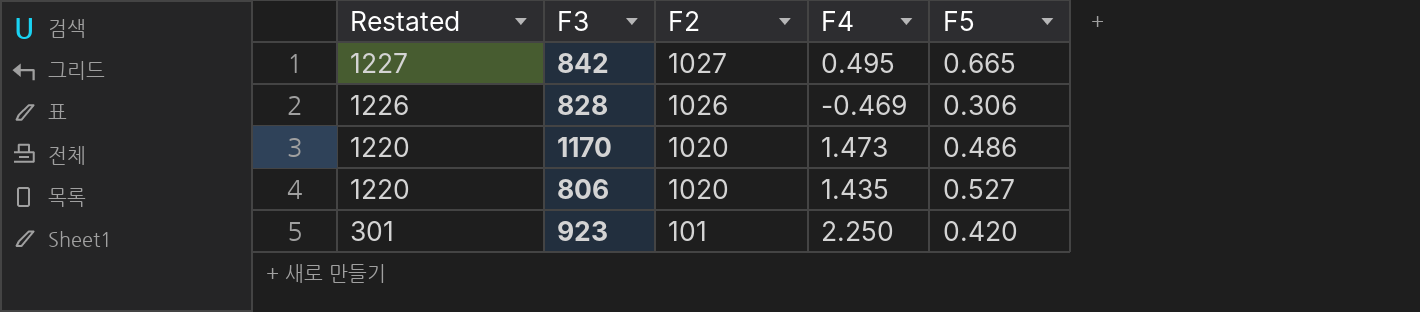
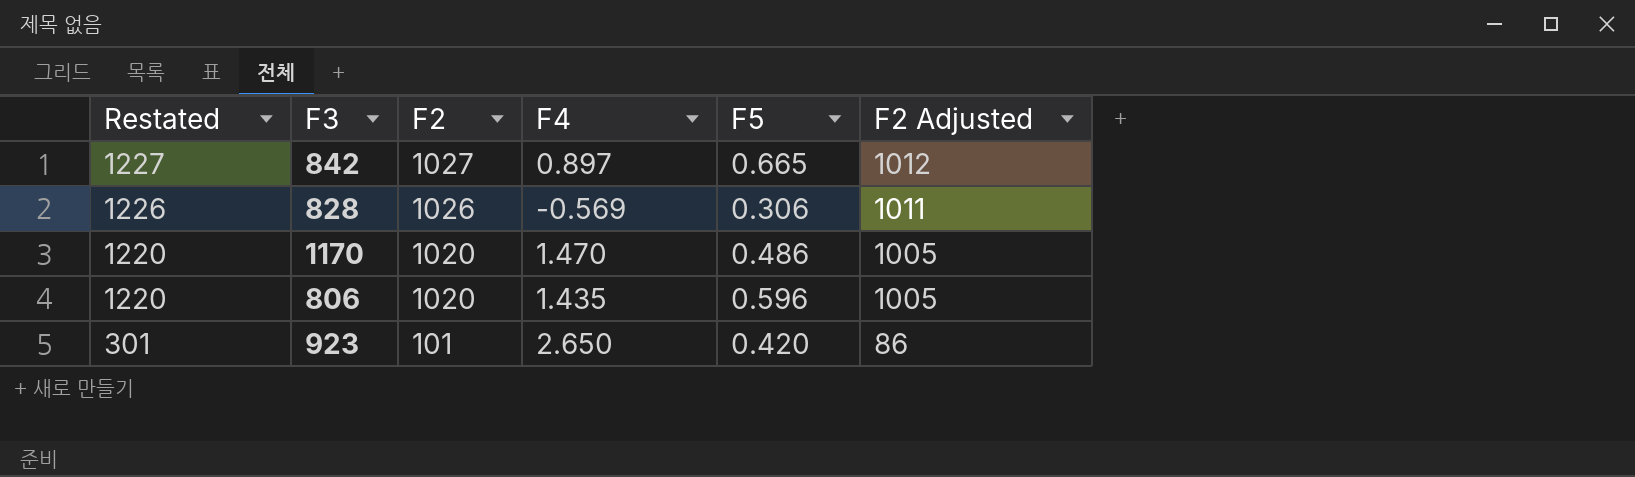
column F2 Adjusted | formula: none -> [F2] - 15
842 | F4: 0.495 -> 0.897
828 | F4: -0.469 -> -0.569
1170 | F4: 1.473 -> 1.470
806 | F5: 0.527 -> 0.596
923 | F4: 2.250 -> 2.650

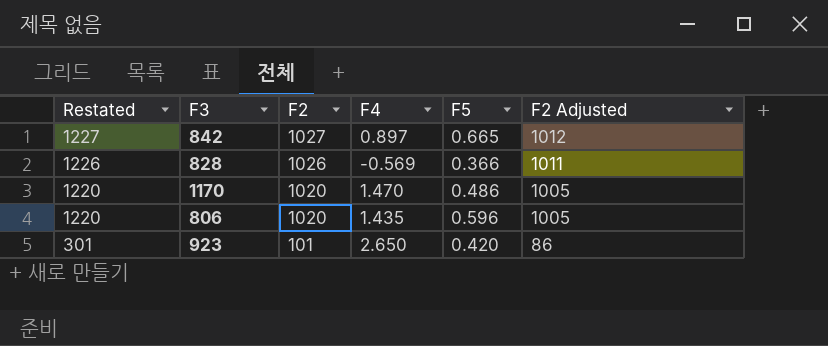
828 | F5: 0.306 -> 0.366

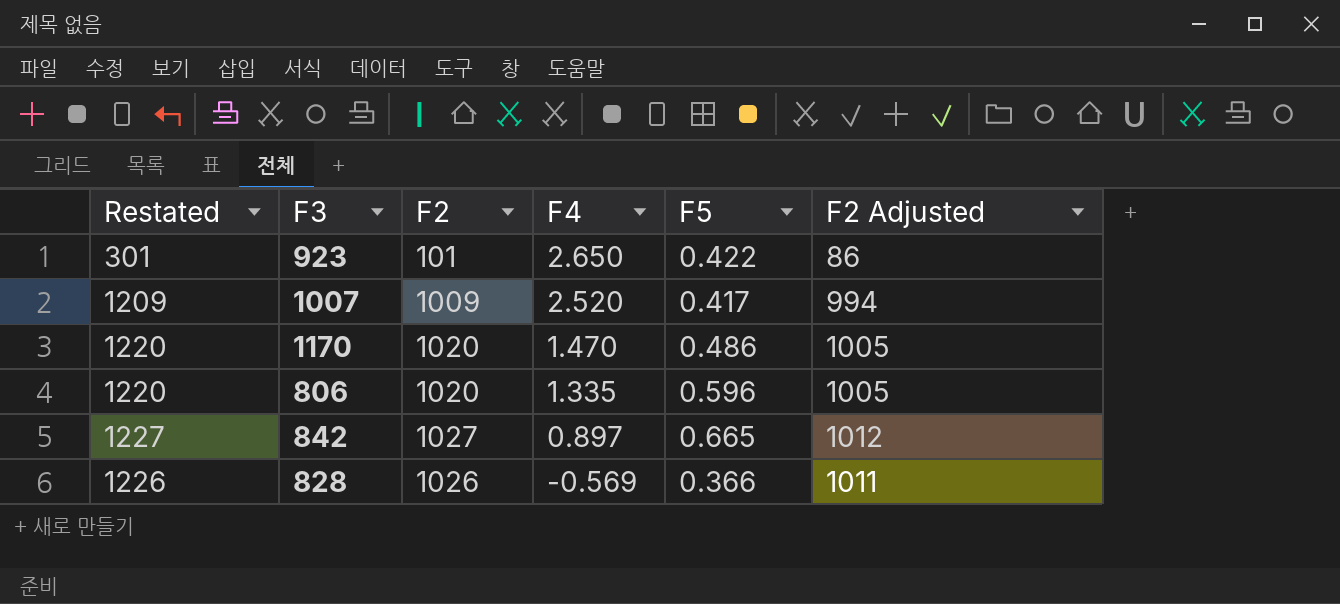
row order: Restated descending -> F4 descending
923 | F5: 0.420 -> 0.422
row 1007: none -> 1209 | 1009 | 2.520 | 0.417 | 994
806 | F4: 1.435 -> 1.335

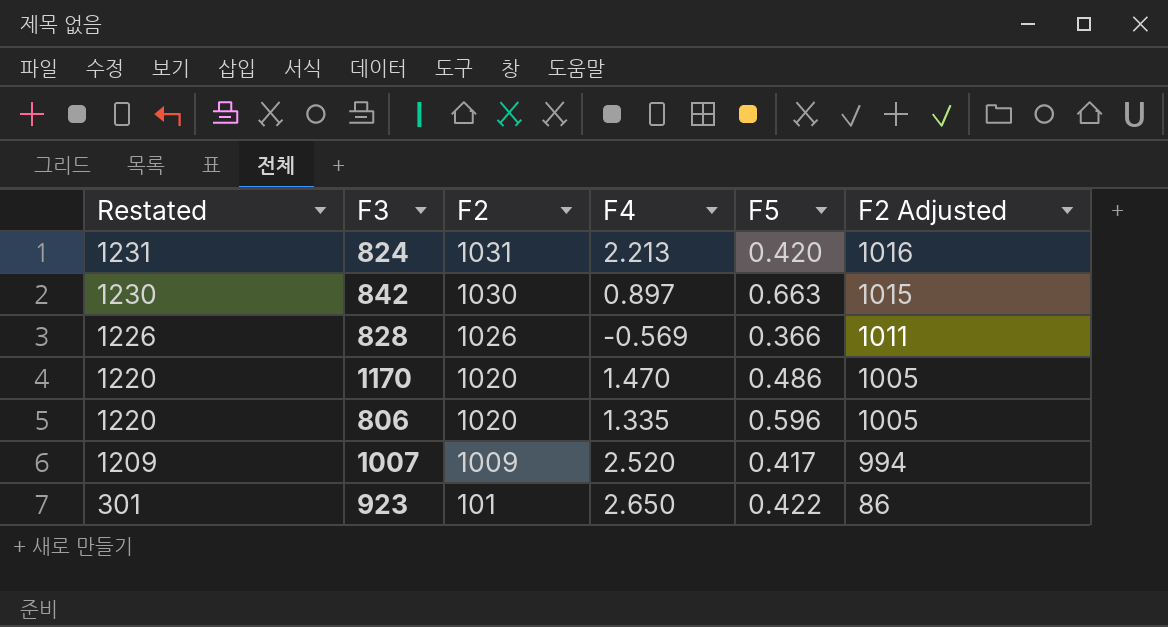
row order: F4 descending -> Restated descending
row 824: none -> 1231 | 1031 | 2.213 | 0.420 | 1016
842 | Restated: 1227 -> 1230
842 | F2: 1027 -> 1030
842 | F5: 0.665 -> 0.663
842 | F2 Adjusted: 1012 -> 1015

